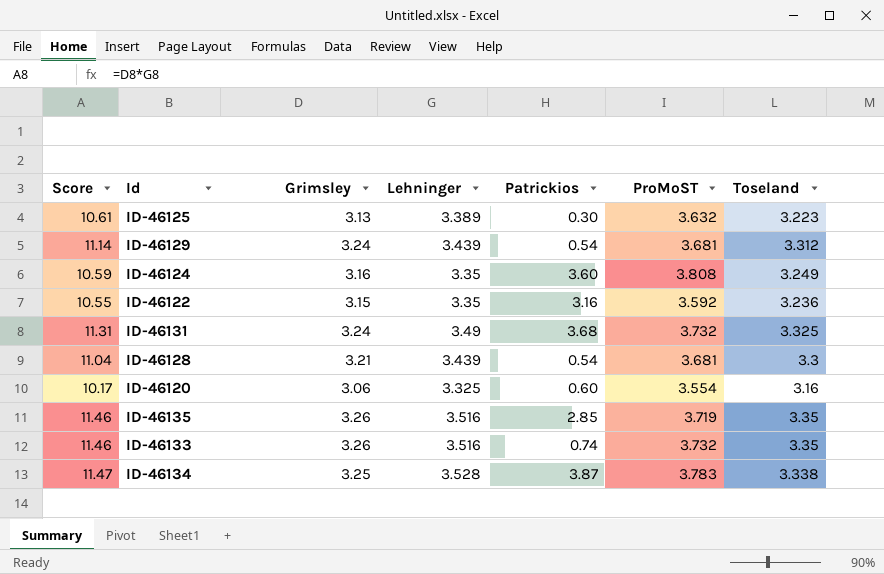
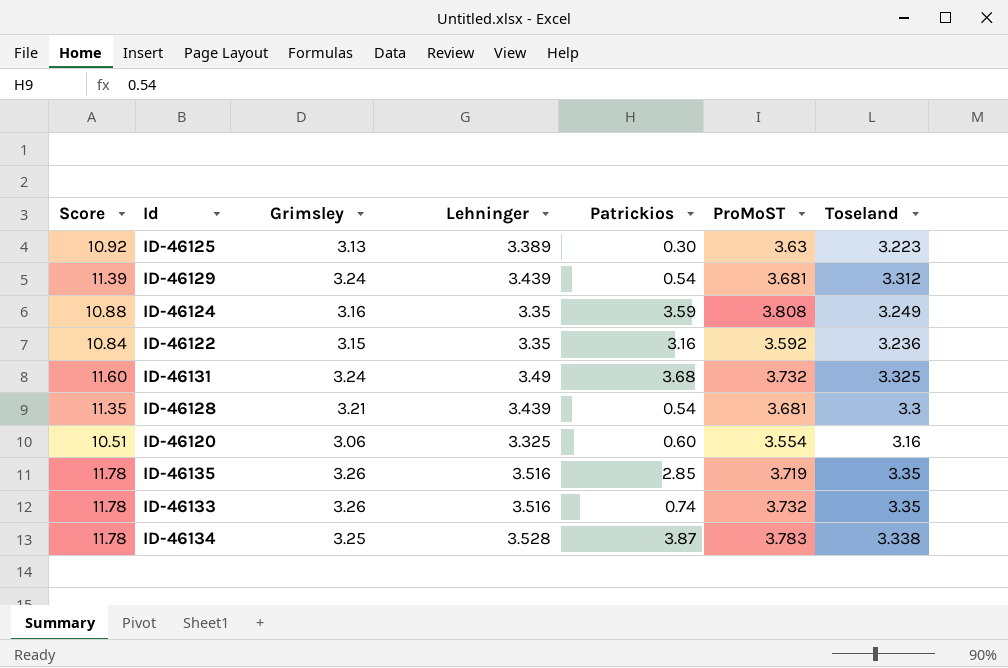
column Score | formula: [Grimsley] * [Lehninger] -> [Lehninger] * [Toseland]
ID-46125 | ProMoST: 3.632 -> 3.63
ID-46124 | Patrickios: 3.60 -> 3.59

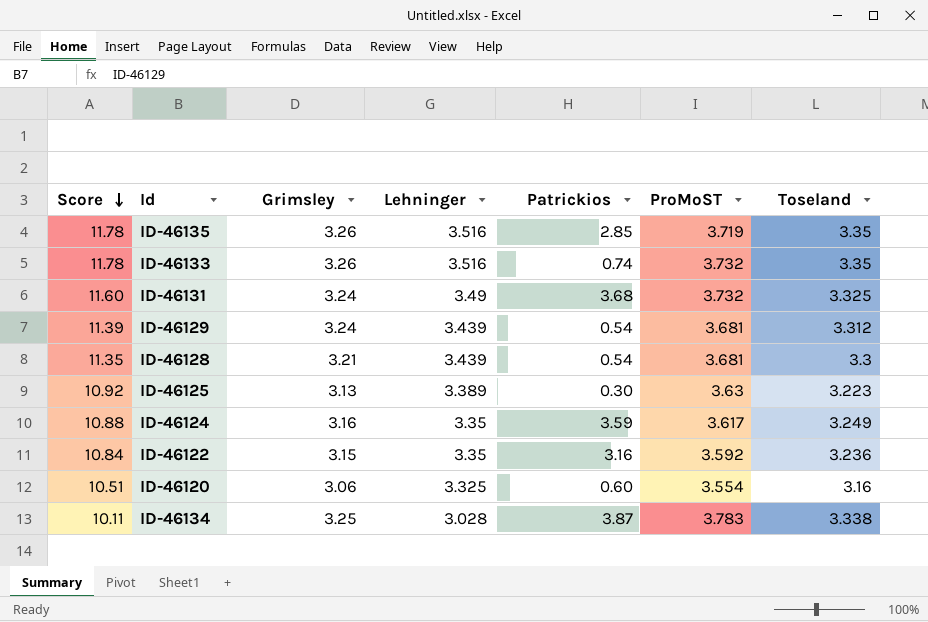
row order: none -> Score descending
ID-46124 | ProMoST: 3.808 -> 3.617
ID-46134 | Score: 11.78 -> 10.11
ID-46134 | Lehninger: 3.528 -> 3.028

